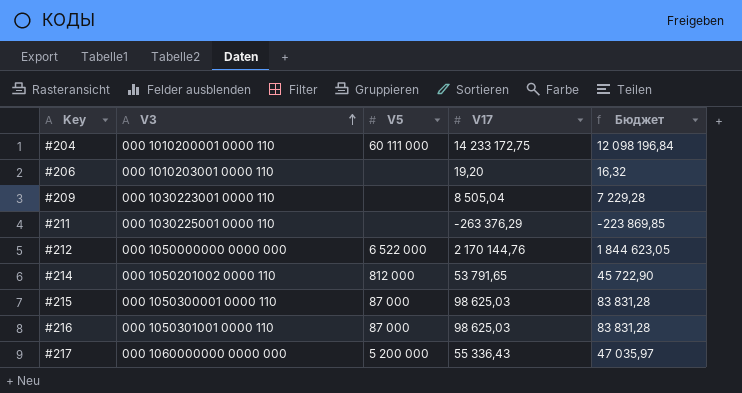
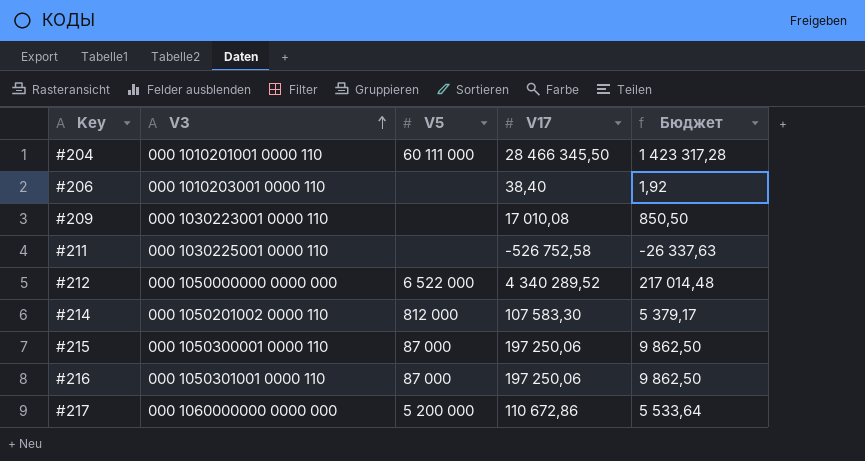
column Бюджет | formula: [V17] * 0,85 -> [V17] * 0,05
#204 | V3: 000 1010200001 0000 110 -> 000 1010201001 0000 110
#204 | V17: 14 233 172,75 -> 28 466 345,50
#206 | V17: 19,20 -> 38,40
#209 | V17: 8 505,04 -> 17 010,08
#211 | V17: -263 376,29 -> -526 752,58
#212 | V17: 2 170 144,76 -> 4 340 289,52
#214 | V17: 53 791,65 -> 107 583,30
#215 | V17: 98 625,03 -> 197 250,06
#216 | V17: 98 625,03 -> 197 250,06
#217 | V17: 55 336,43 -> 110 672,86

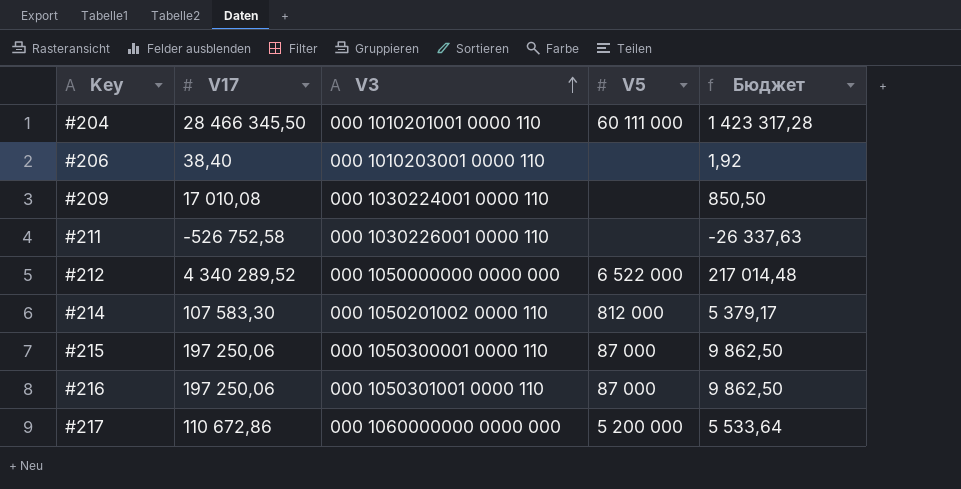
column V17 | position: 4 -> 2
#209 | V3: 000 1030223001 0000 110 -> 000 1030224001 0000 110
#211 | V3: 000 1030225001 0000 110 -> 000 1030226001 0000 110

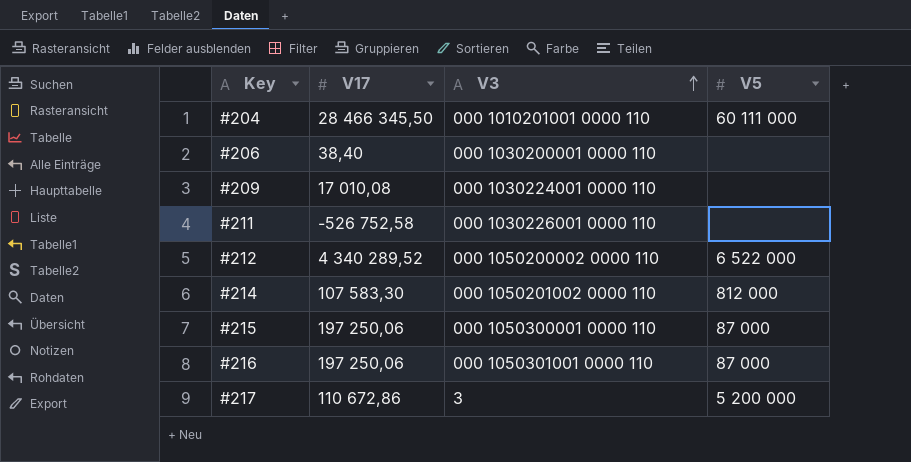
column Бюджет | formula: [V17] * 0,05 -> none
#206 | V3: 000 1010203001 0000 110 -> 000 1030200001 0000 110
#212 | V3: 000 1050000000 0000 000 -> 000 1050200002 0000 110
#217 | V3: 000 1060000000 0000 000 -> 3

